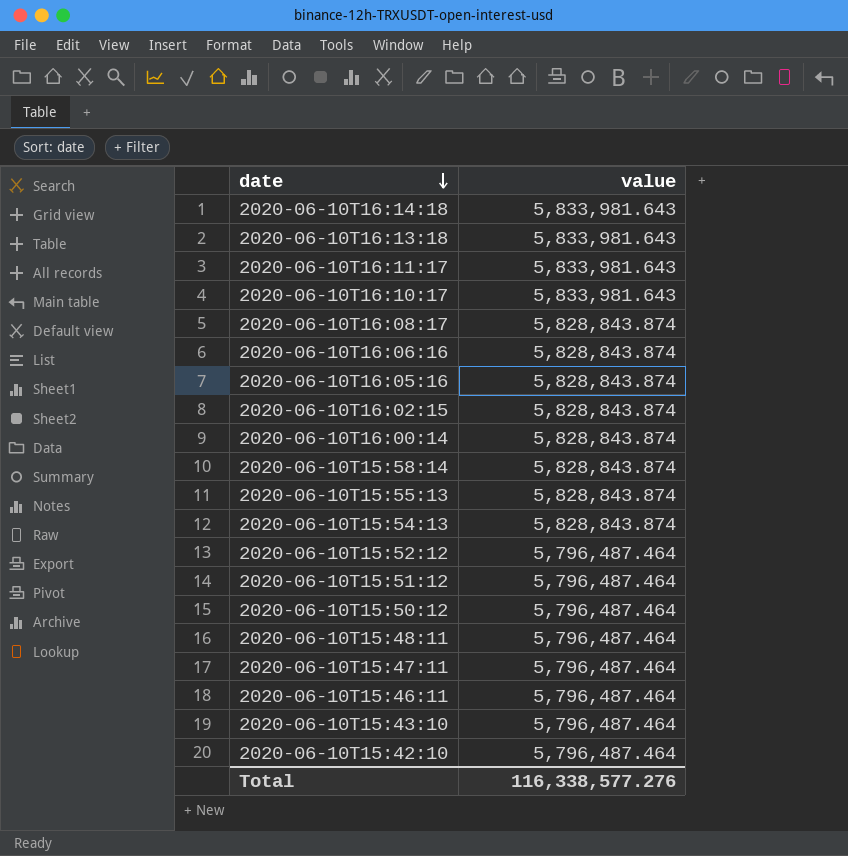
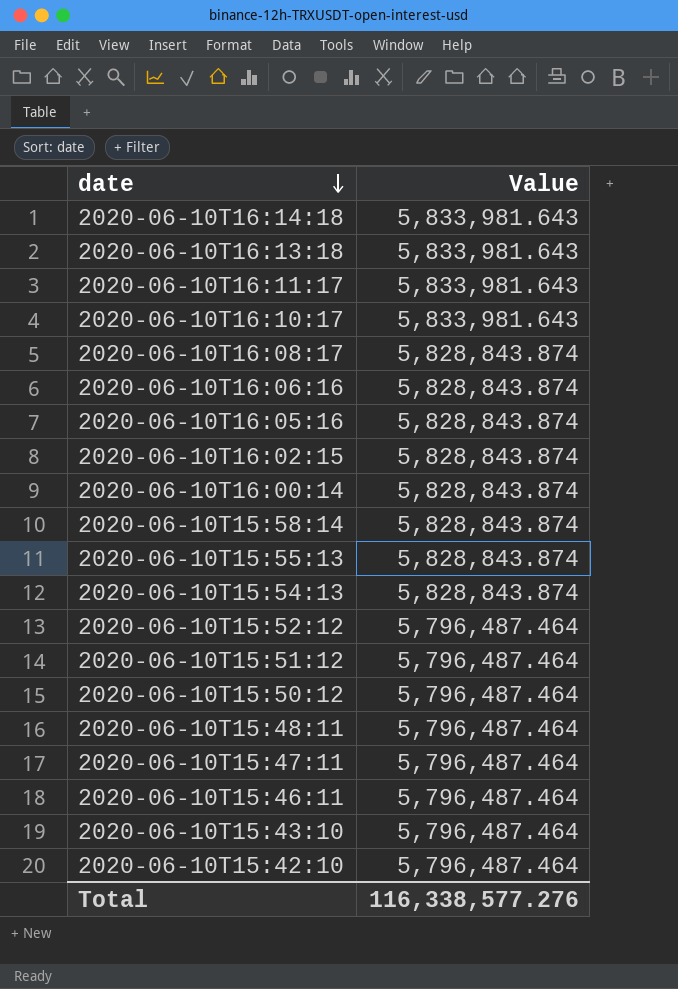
column name: value -> Value

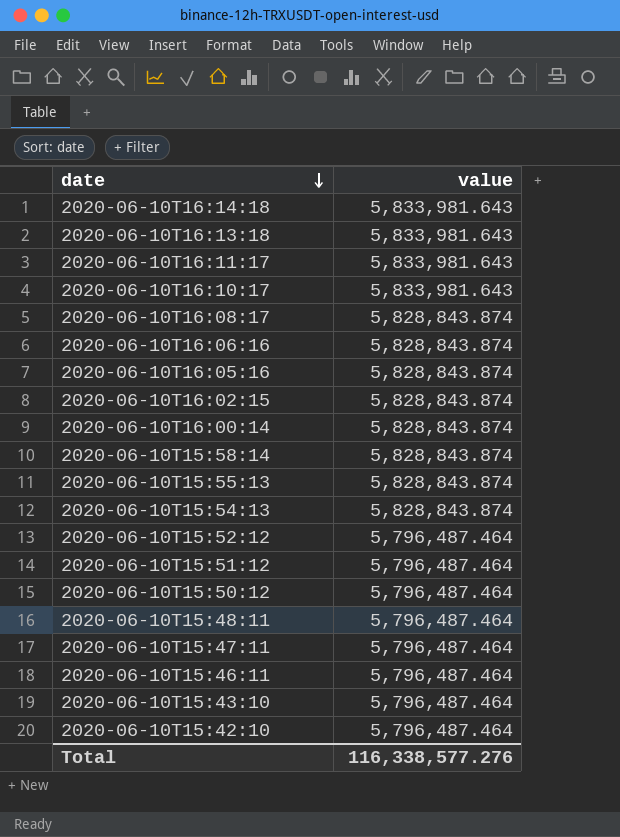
column name: Value -> value

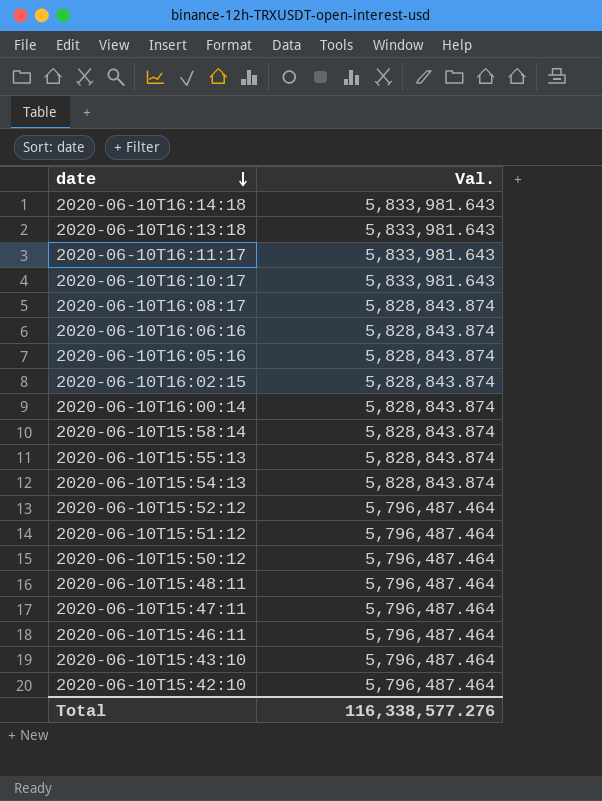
column name: value -> Val.

